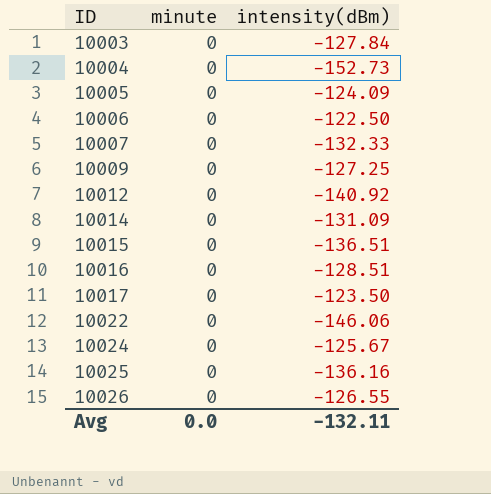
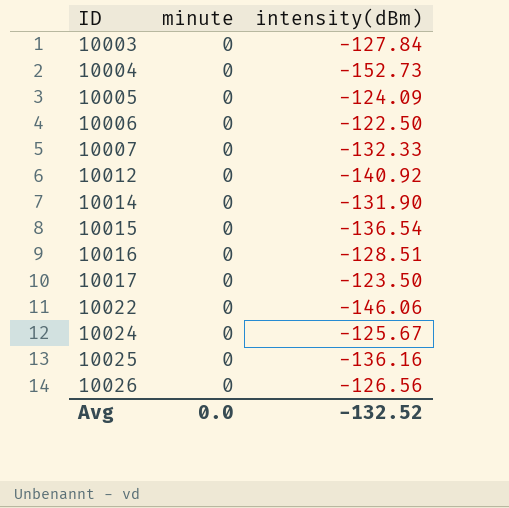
row 10009: 0 | -127.25 -> none
10014 | intensity(dBm): -131.09 -> -131.90
10015 | intensity(dBm): -136.51 -> -136.54
10026 | intensity(dBm): -126.55 -> -126.56
Avg | intensity(dBm): -132.11 -> -132.52

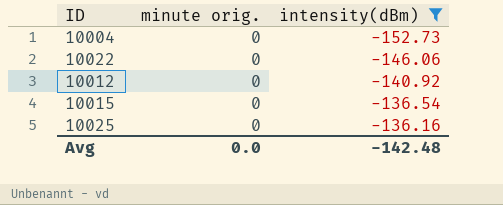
filter: none -> intensity(dBm) <= -136.16
row order: ID ascending -> intensity(dBm) ascending
column name: minute -> minute orig.
Avg | intensity(dBm): -132.52 -> -142.48

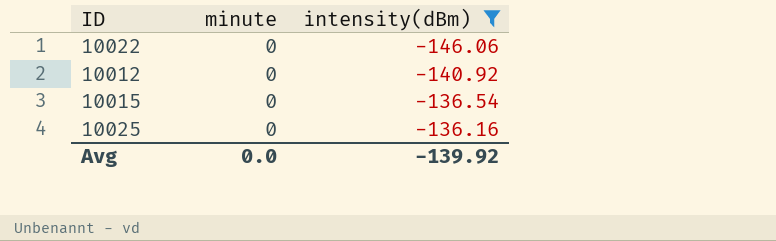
column name: minute orig. -> minute
row 10004: 0 | -152.73 -> none
Avg | intensity(dBm): -142.48 -> -139.92

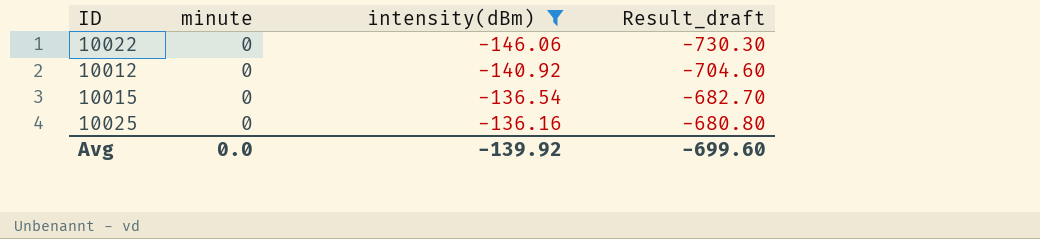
column Result_draft | formula: none -> [intensity(dBm)] * 5

